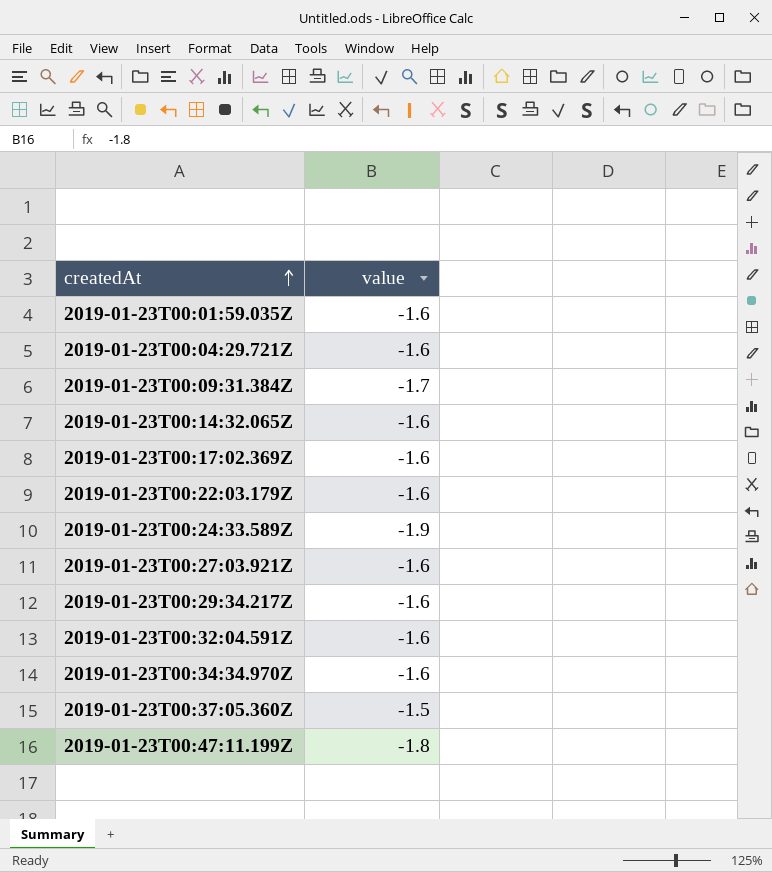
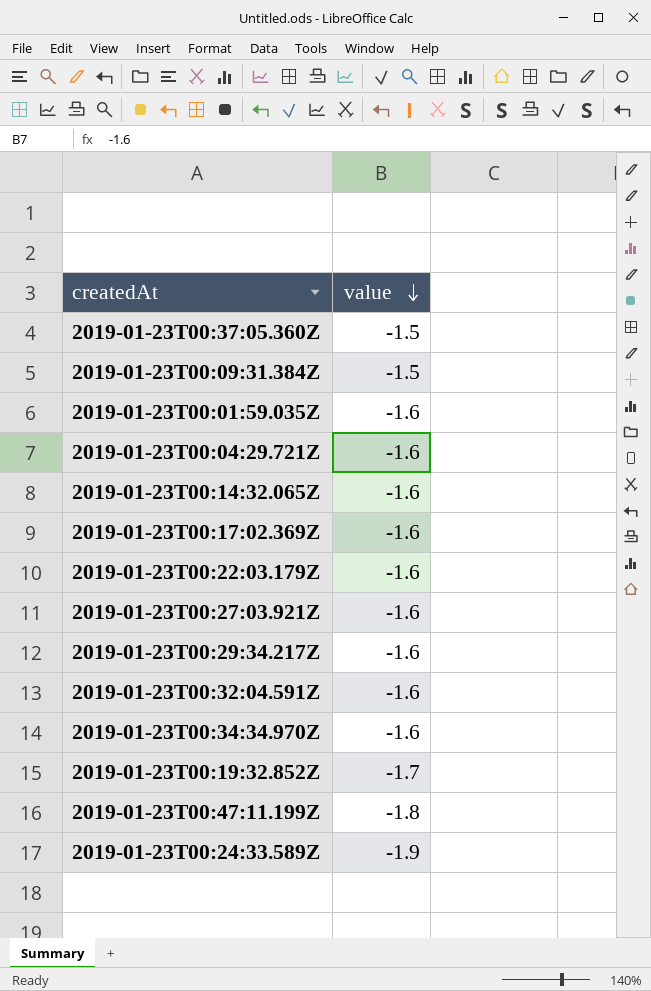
row order: createdAt ascending -> value descending
2019-01-23T00:09:31.384Z | value: -1.7 -> -1.5
row 2019-01-23T00:19:32.852Z: none -> -1.7

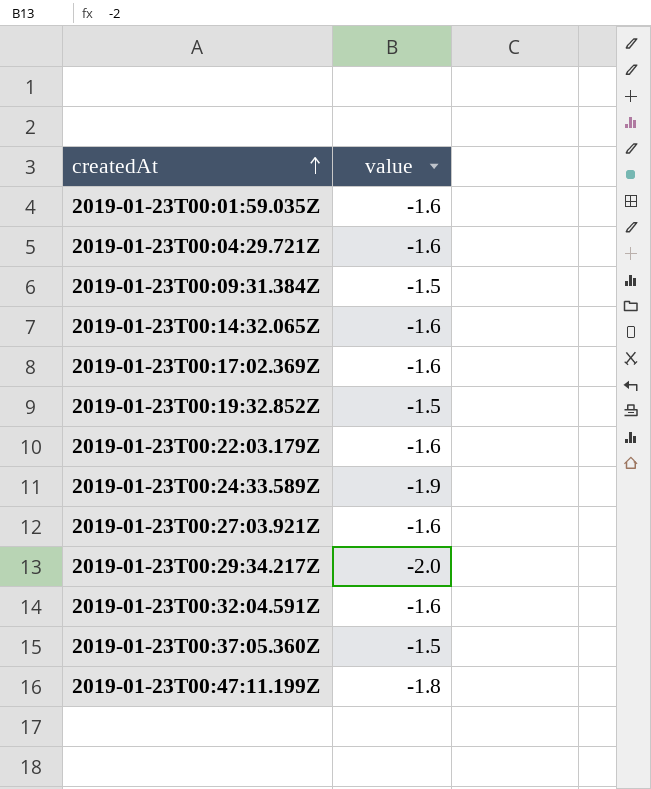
row order: value descending -> createdAt ascending
row 2019-01-23T00:34:34.970Z: -1.6 -> none
2019-01-23T00:19:32.852Z | value: -1.7 -> -1.5
2019-01-23T00:29:34.217Z | value: -1.6 -> -2.0

